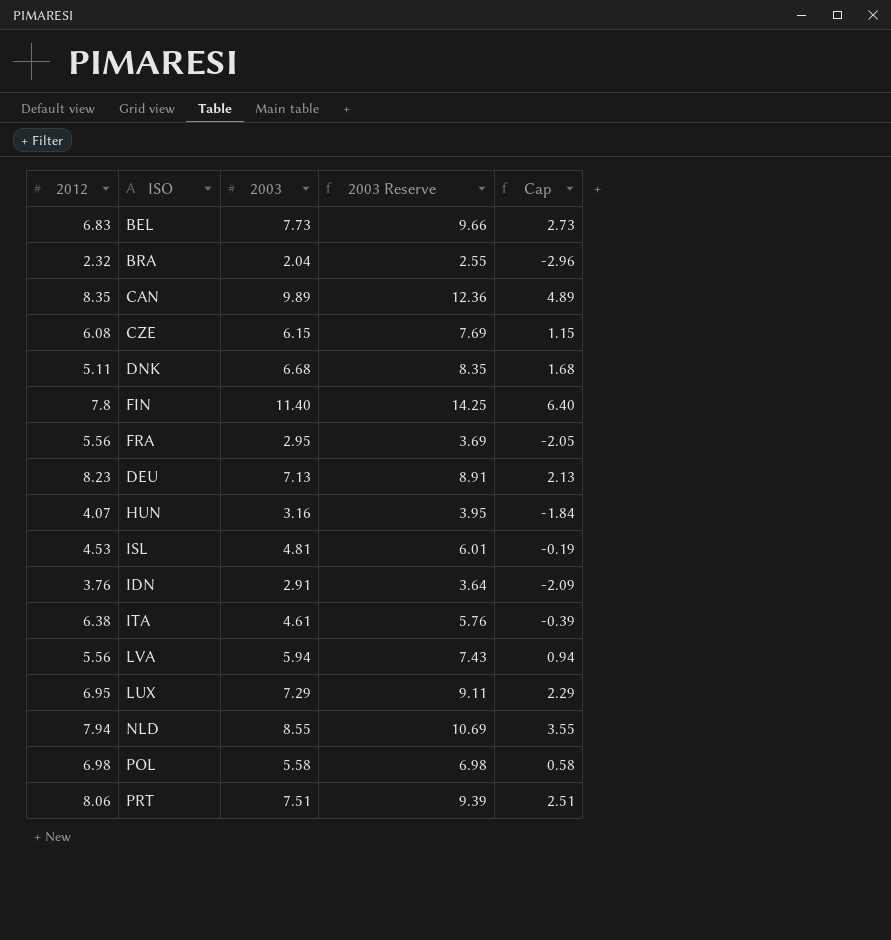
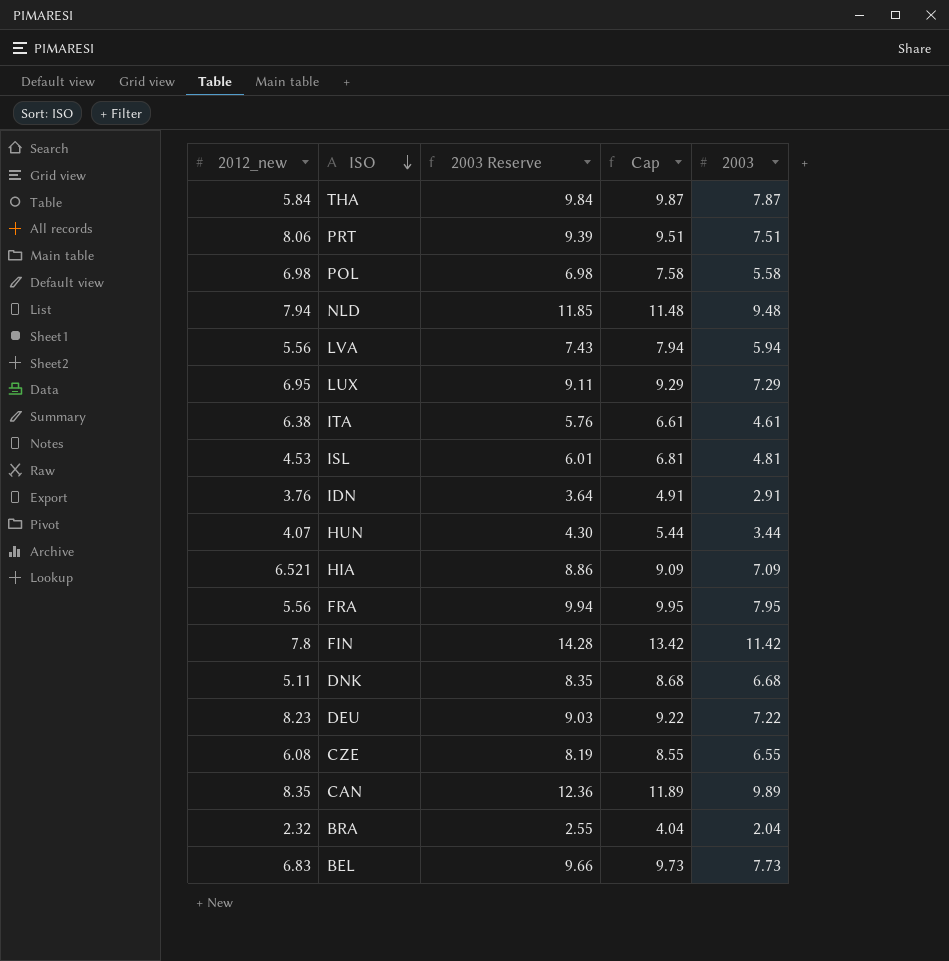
row order: none -> ISO descending
column name: 2012 -> 2012_new
column Cap | formula: [2003] - 5 -> [2003] + 2
column 2003 | position: 3 -> 5
row THA: none -> 5.84 | 9.84 | 9.87 | 7.87
NLD | 2003 Reserve: 10.69 -> 11.85
NLD | 2003: 8.55 -> 9.48
HUN | 2003 Reserve: 3.95 -> 4.30
HUN | 2003: 3.16 -> 3.44
row HIA: none -> 6.521 | 8.86 | 9.09 | 7.09
FRA | 2003 Reserve: 3.69 -> 9.94
FRA | 2003: 2.95 -> 7.95
FIN | 2003 Reserve: 14.25 -> 14.28
FIN | 2003: 11.40 -> 11.42
DEU | 2003 Reserve: 8.91 -> 9.03
DEU | 2003: 7.13 -> 7.22
CZE | 2003 Reserve: 7.69 -> 8.19
CZE | 2003: 6.15 -> 6.55

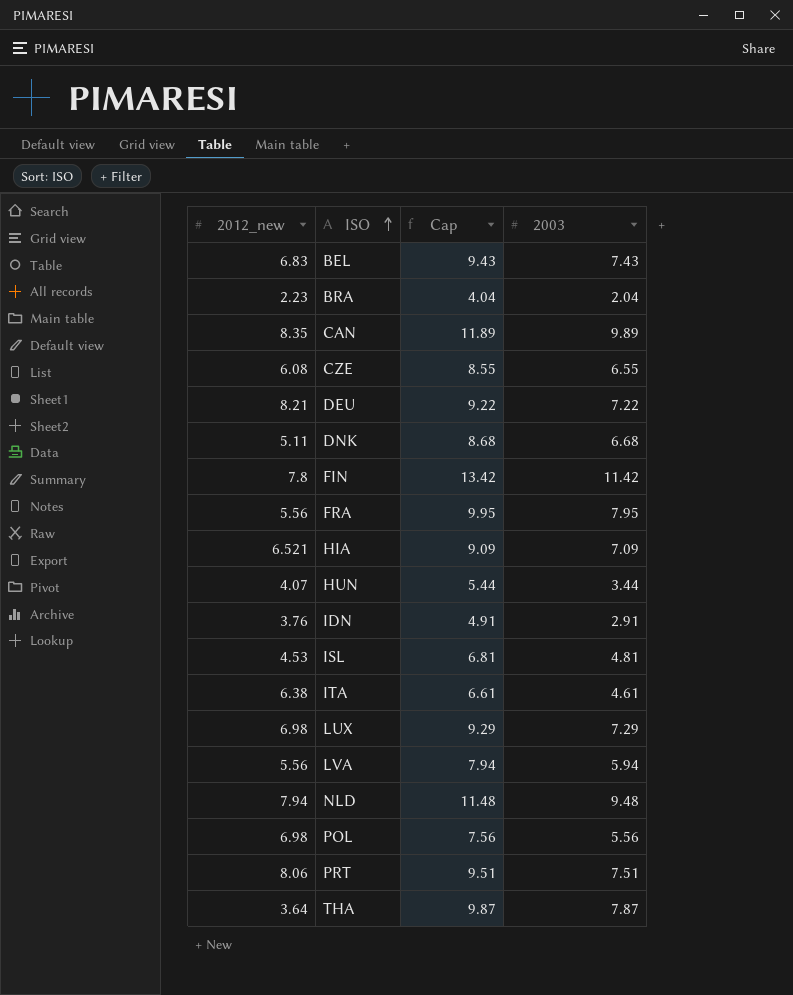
row order: ISO descending -> ISO ascending
column 2003 Reserve | formula: [2003] * 1.25 -> none
BEL | Cap: 9.73 -> 9.43
BEL | 2003: 7.73 -> 7.43
BRA | 2012_new: 2.32 -> 2.23
DEU | 2012_new: 8.23 -> 8.21
LUX | 2012_new: 6.95 -> 6.98
POL | Cap: 7.58 -> 7.56
POL | 2003: 5.58 -> 5.56
THA | 2012_new: 5.84 -> 3.64

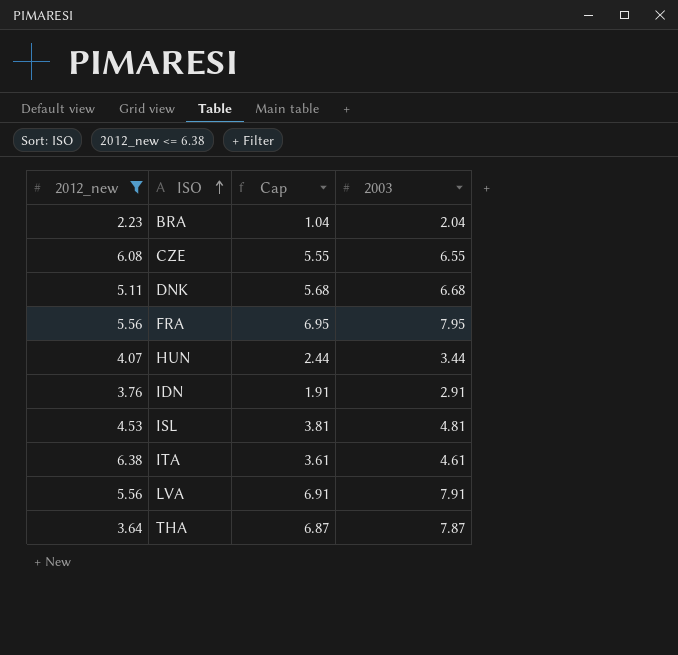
filter: none -> 2012_new <= 6.38
column Cap | formula: [2003] + 2 -> [2003] - 1
LVA | 2003: 5.94 -> 7.91

